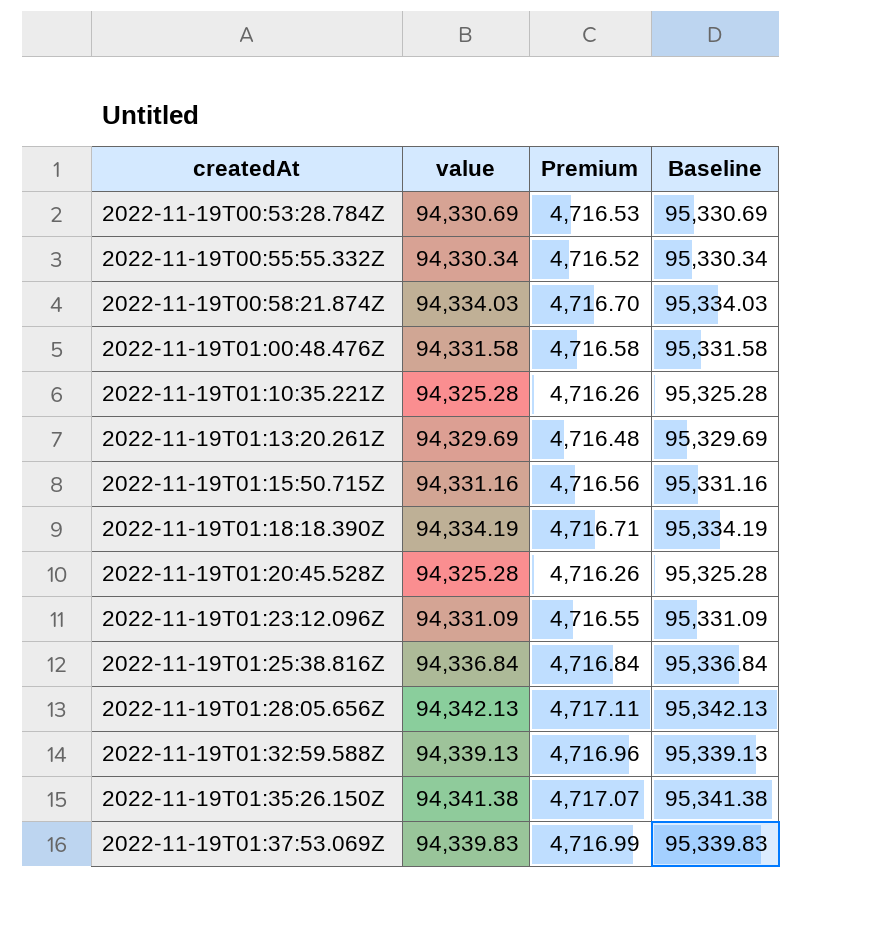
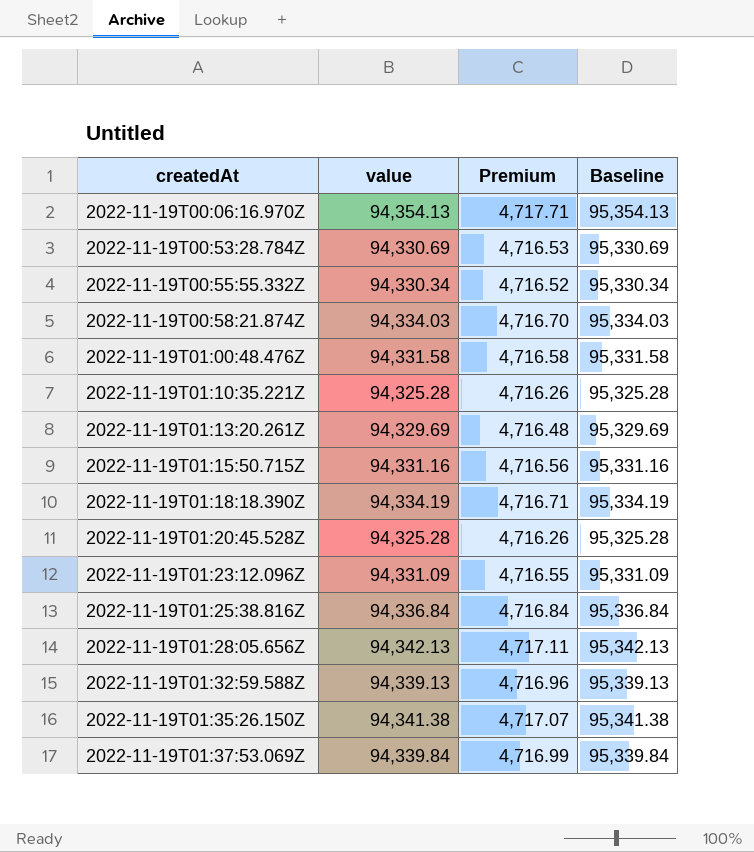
row 2022-11-19T00:06:16.970Z: none -> 94,354.13 | 4,717.71 | 95,354.13
2022-11-19T01:37:53.069Z | value: 94,339.83 -> 94,339.84
2022-11-19T01:37:53.069Z | Baseline: 95,339.83 -> 95,339.84

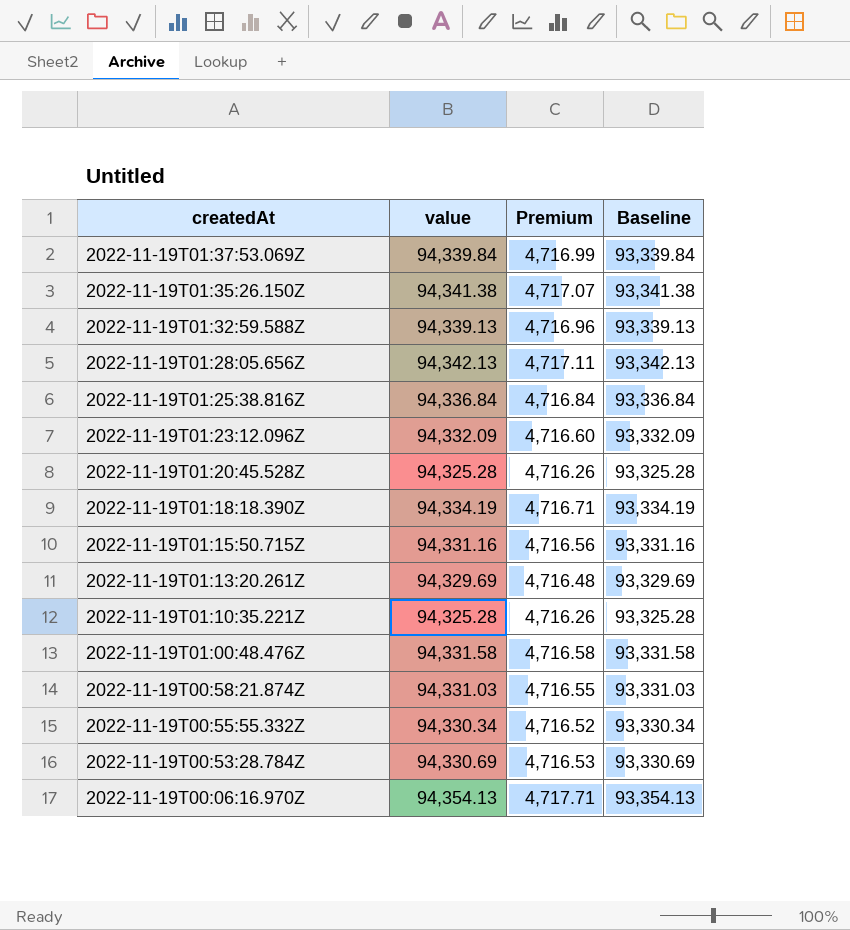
row order: createdAt ascending -> createdAt descending
column Baseline | formula: [value] + 1000 -> [value] - 1000
2022-11-19T01:23:12.096Z | value: 94,331.09 -> 94,332.09
2022-11-19T01:23:12.096Z | Premium: 4,716.55 -> 4,716.60
2022-11-19T00:58:21.874Z | value: 94,334.03 -> 94,331.03
2022-11-19T00:58:21.874Z | Premium: 4,716.70 -> 4,716.55

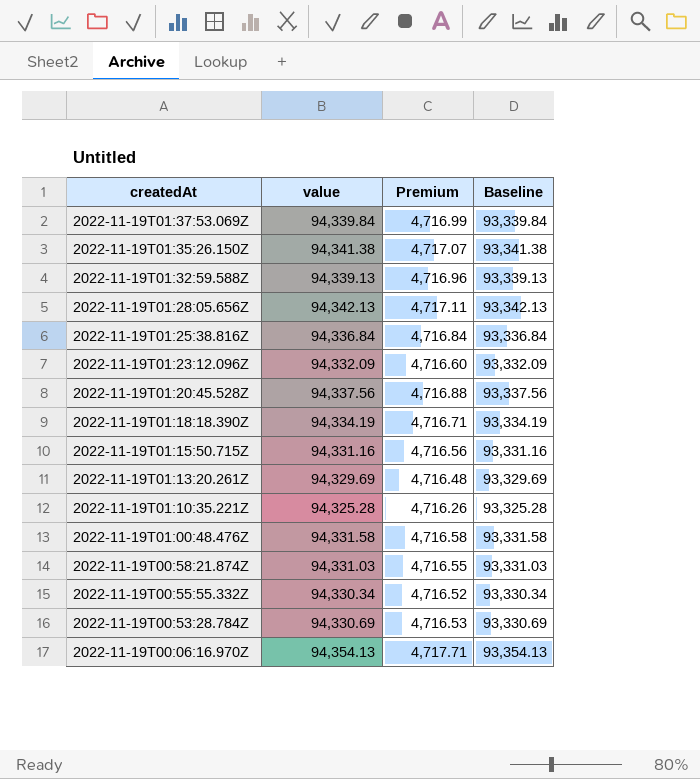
2022-11-19T01:20:45.528Z | value: 94,325.28 -> 94,337.56
2022-11-19T01:20:45.528Z | Premium: 4,716.26 -> 4,716.88
2022-11-19T01:20:45.528Z | Baseline: 93,325.28 -> 93,337.56

